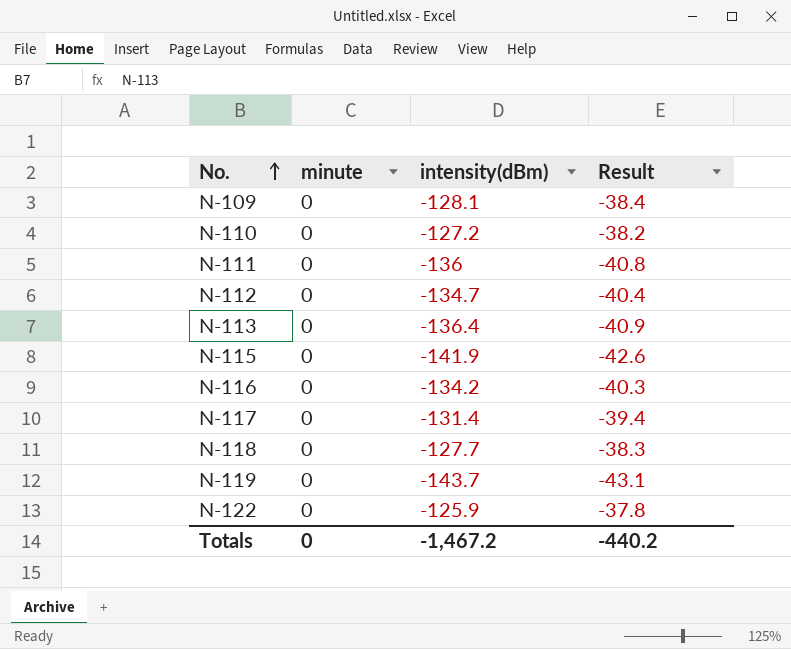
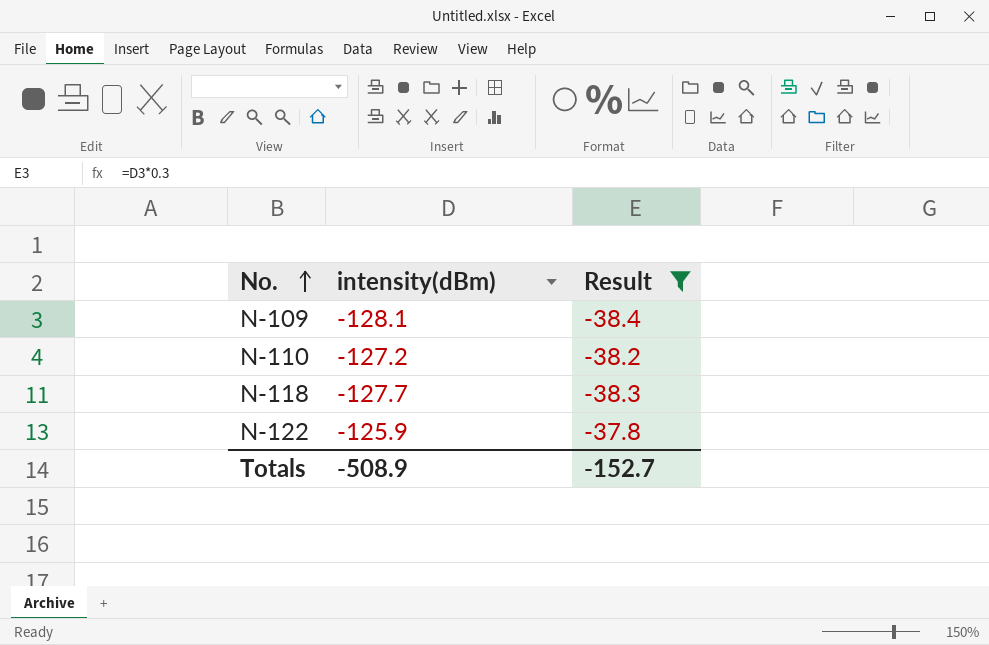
filter: none -> Result >= -38.4
column minute | position: 2 -> none
Totals | intensity(dBm): -1,467.2 -> -508.9
Totals | Result: -440.2 -> -152.7

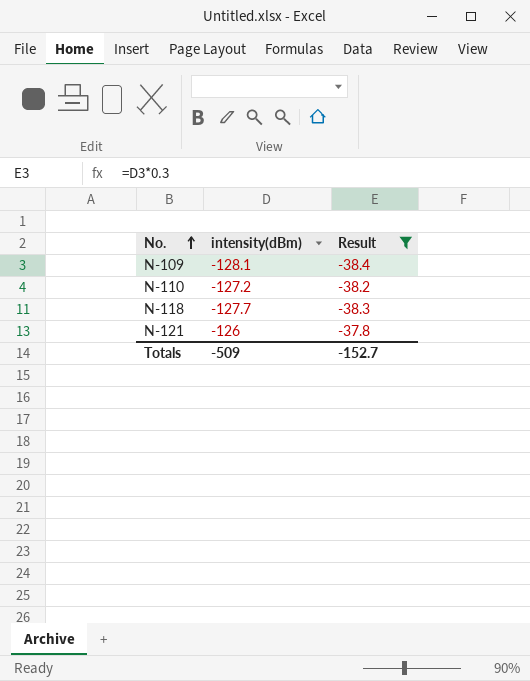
row N-122: -125.9 | -37.8 -> none
row N-121: none -> -126 | -37.8
Totals | intensity(dBm): -508.9 -> -509

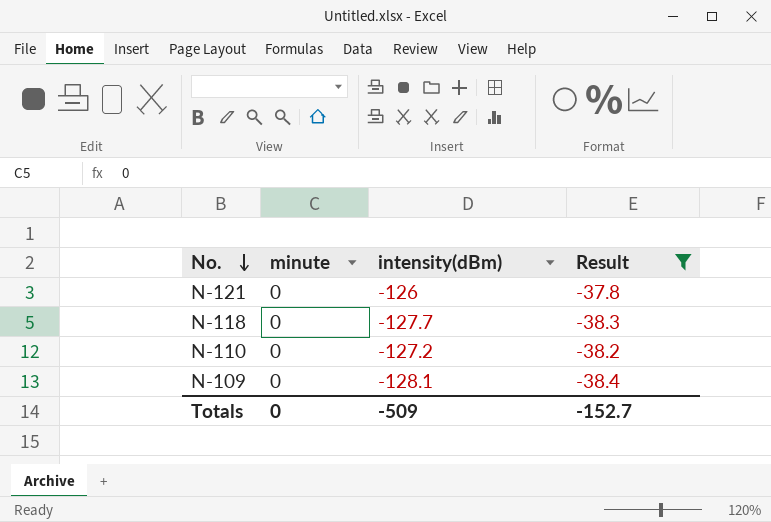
row order: No. ascending -> No. descending
column minute | position: none -> 2

